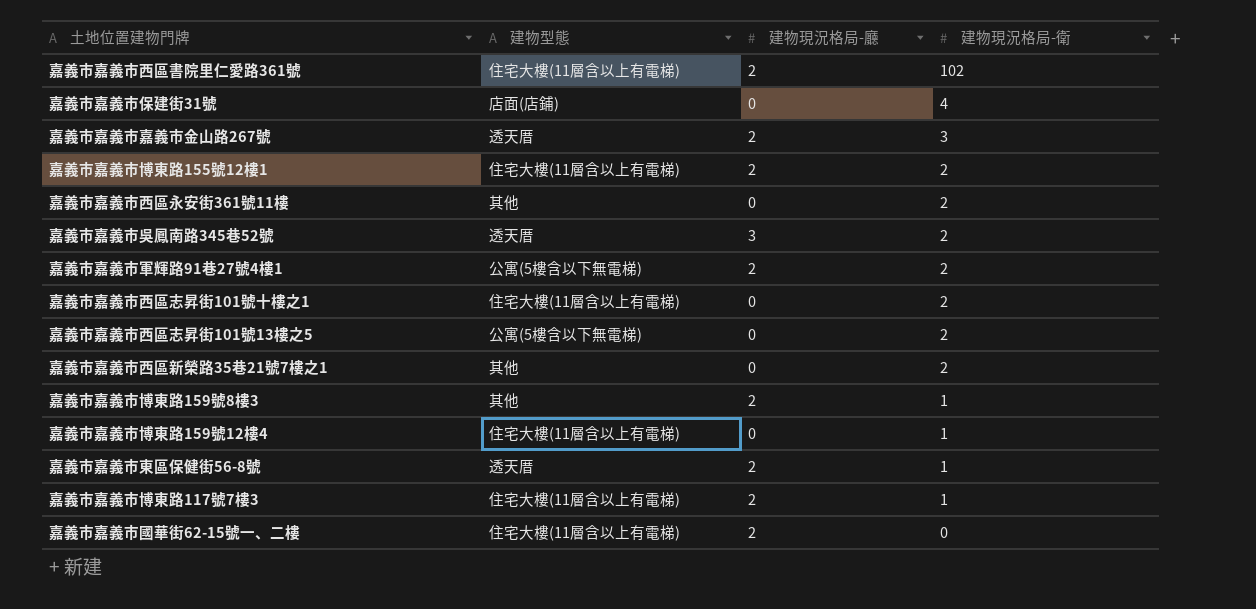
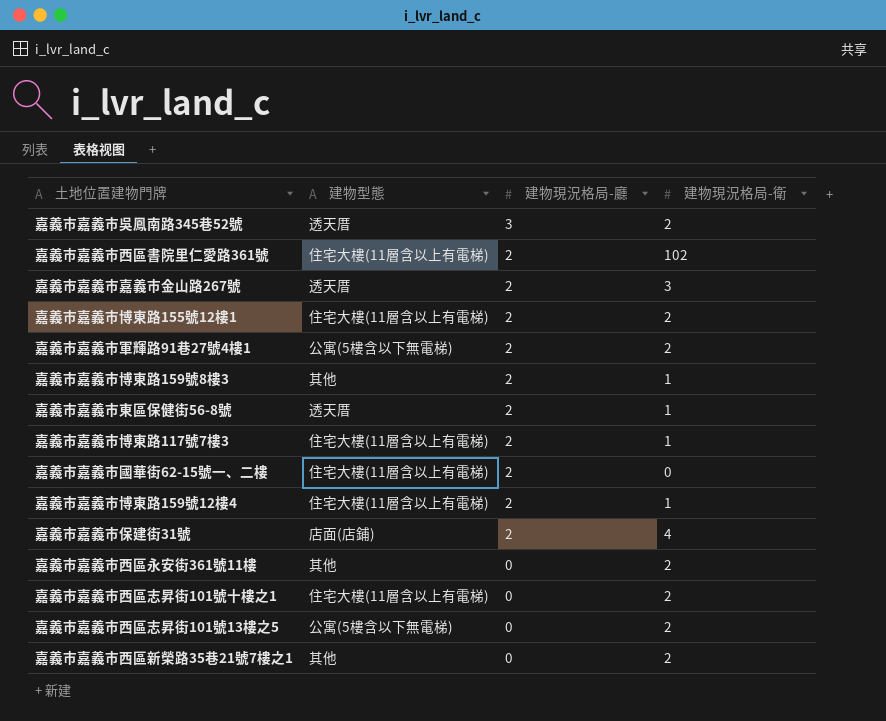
row order: 建物現況格局-衛 descending -> 建物現況格局-廳 descending
嘉義市嘉義市博東路159號12樓4 | 建物現況格局-廳: 0 -> 2
嘉義市嘉義市保建街31號 | 建物現況格局-廳: 0 -> 2

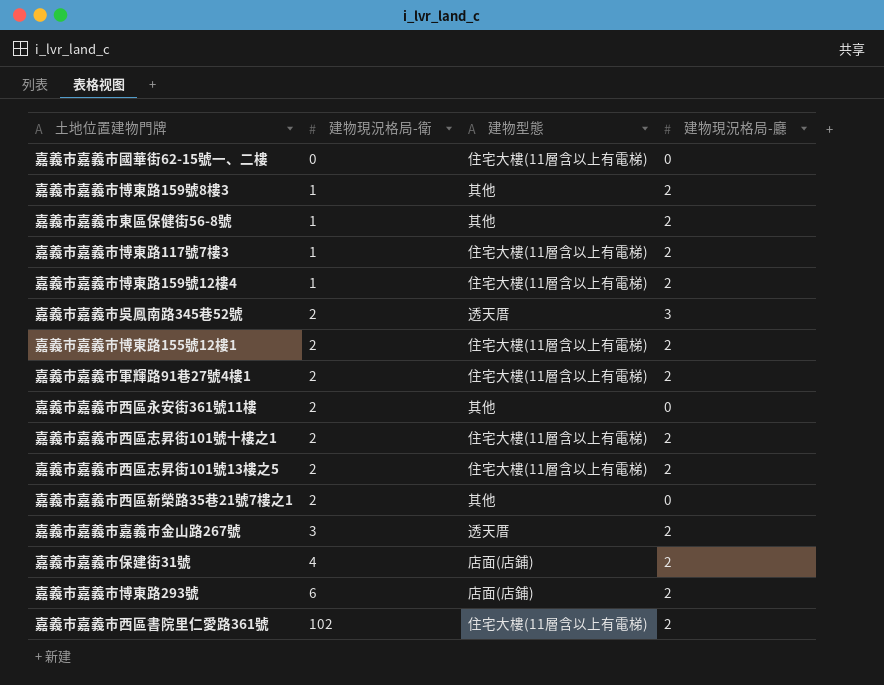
row order: 建物現況格局-廳 descending -> 建物現況格局-衛 ascending
column 建物現況格局-衛 | position: 4 -> 2
嘉義市嘉義市國華街62-15號一、二樓 | 建物現況格局-廳: 2 -> 0
嘉義市嘉義市東區保健街56-8號 | 建物型態: 透天厝 -> 其他
嘉義市嘉義市軍輝路91巷27號4樓1 | 建物型態: 公寓(5樓含以下無電梯) -> 住宅大樓(11層含以上有電梯)
嘉義市嘉義市西區志昇街101號十樓之1 | 建物現況格局-廳: 0 -> 2
嘉義市嘉義市西區志昇街101號13樓之5 | 建物型態: 公寓(5樓含以下無電梯) -> 住宅大樓(11層含以上有電梯)
嘉義市嘉義市西區志昇街101號13樓之5 | 建物現況格局-廳: 0 -> 2
row 嘉義市嘉義市博東路293號: none -> 6 | 店面(店鋪) | 2

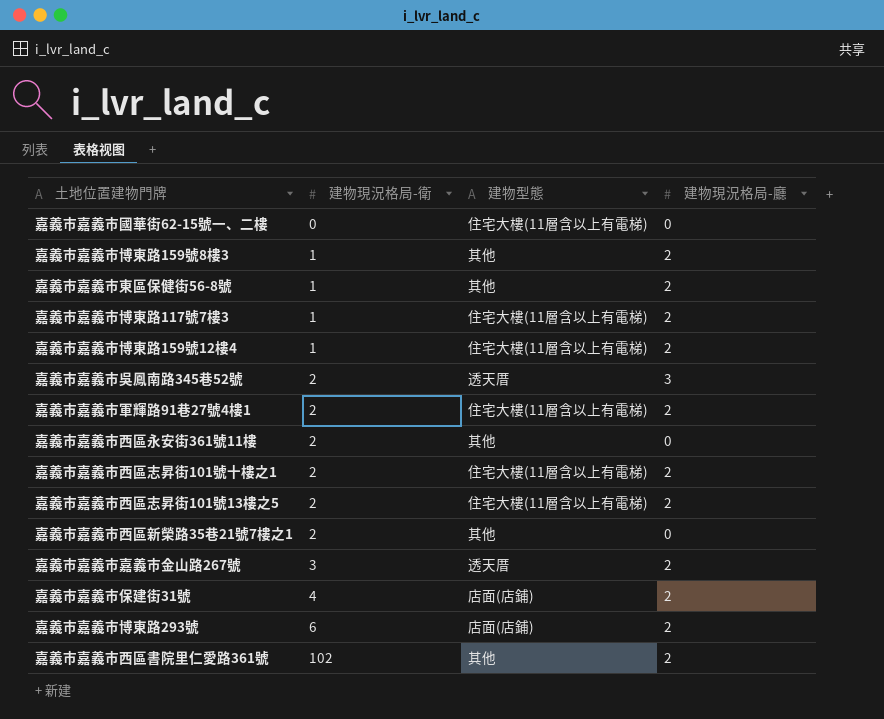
row 嘉義市嘉義市博東路155號12樓1: 2 | 住宅大樓(11層含以上有電梯) | 2 -> none
嘉義市嘉義市西區書院里仁愛路361號 | 建物型態: 住宅大樓(11層含以上有電梯) -> 其他

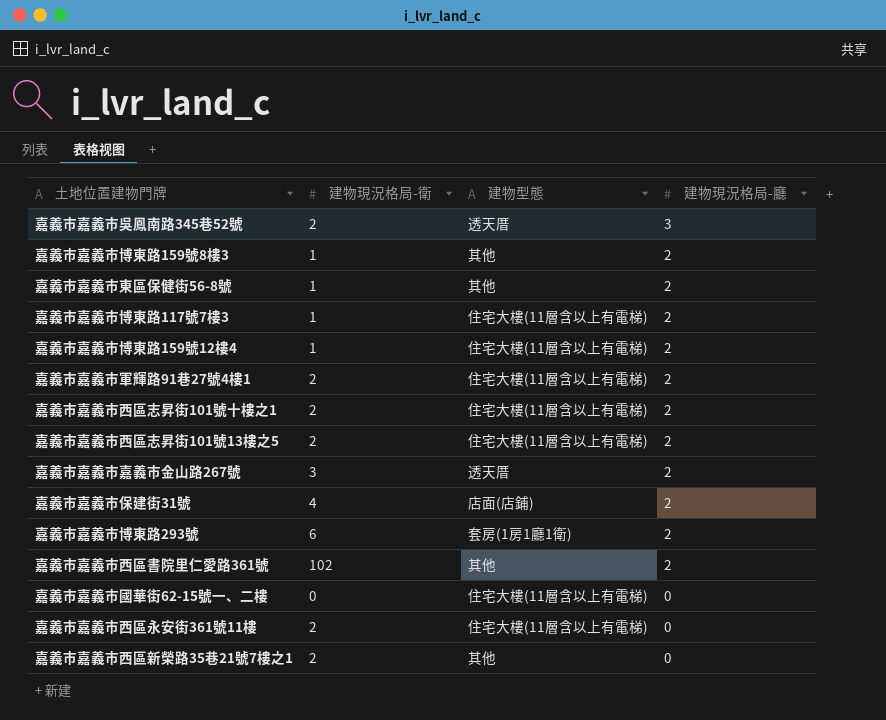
row order: 建物現況格局-衛 ascending -> 建物現況格局-廳 descending
嘉義市嘉義市博東路293號 | 建物型態: 店面(店鋪) -> 套房(1房1廳1衛)
嘉義市嘉義市西區永安街361號11樓 | 建物型態: 其他 -> 住宅大樓(11層含以上有電梯)

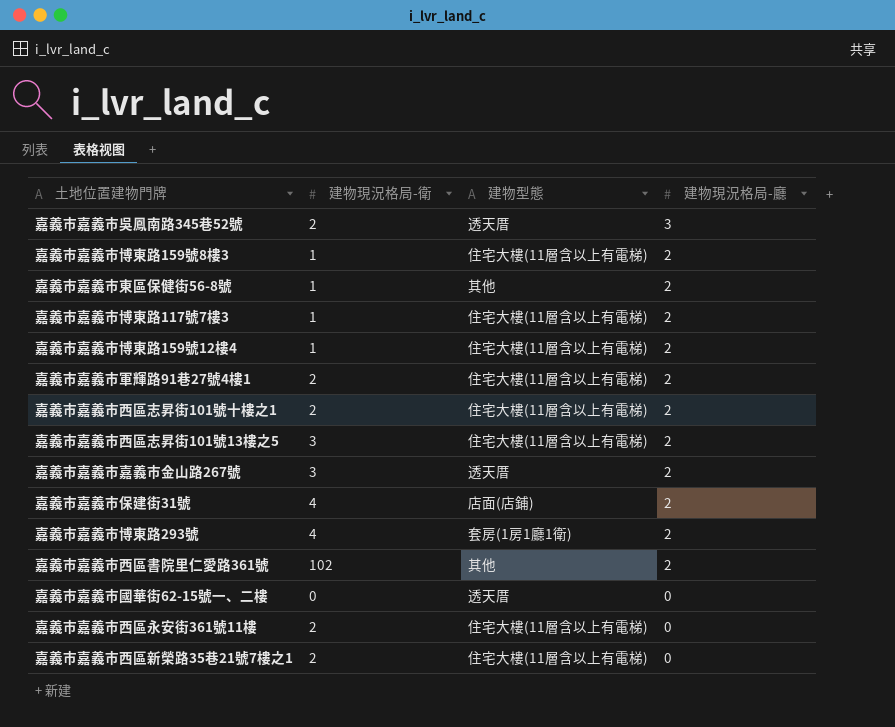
嘉義市嘉義市博東路159號8樓3 | 建物型態: 其他 -> 住宅大樓(11層含以上有電梯)
嘉義市嘉義市西區志昇街101號13樓之5 | 建物現況格局-衛: 2 -> 3
嘉義市嘉義市博東路293號 | 建物現況格局-衛: 6 -> 4
嘉義市嘉義市國華街62-15號一、二樓 | 建物型態: 住宅大樓(11層含以上有電梯) -> 透天厝
嘉義市嘉義市西區新榮路35巷21號7樓之1 | 建物型態: 其他 -> 住宅大樓(11層含以上有電梯)

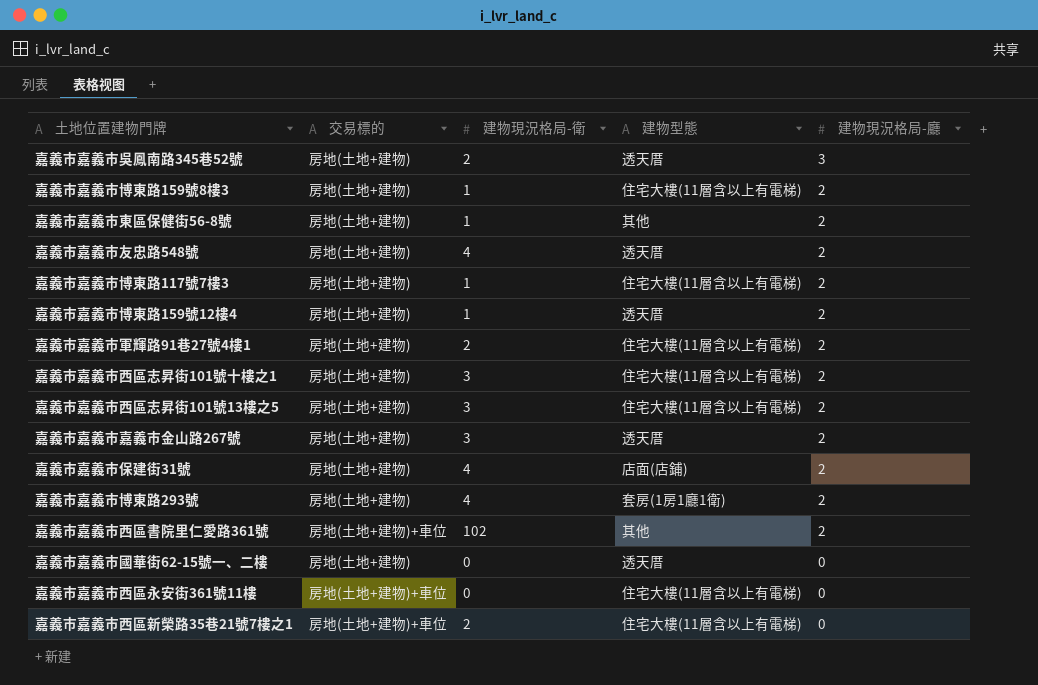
column 交易標的 | position: none -> 2
row 嘉義市嘉義市友忠路548號: none -> 房地(土地+建物) | 4 | 透天厝 | 2
嘉義市嘉義市博東路159號12樓4 | 建物型態: 住宅大樓(11層含以上有電梯) -> 透天厝
嘉義市嘉義市西區志昇街101號十樓之1 | 建物現況格局-衛: 2 -> 3
嘉義市嘉義市西區永安街361號11樓 | 建物現況格局-衛: 2 -> 0

